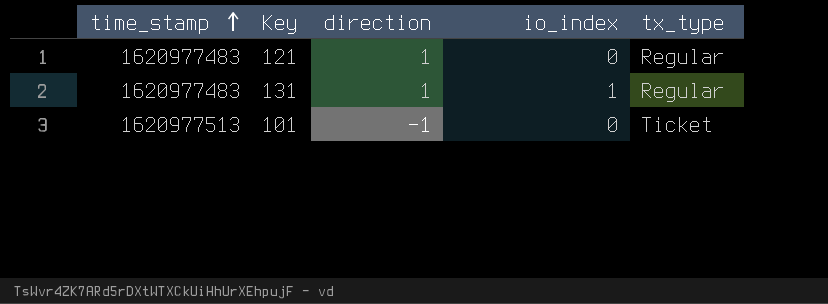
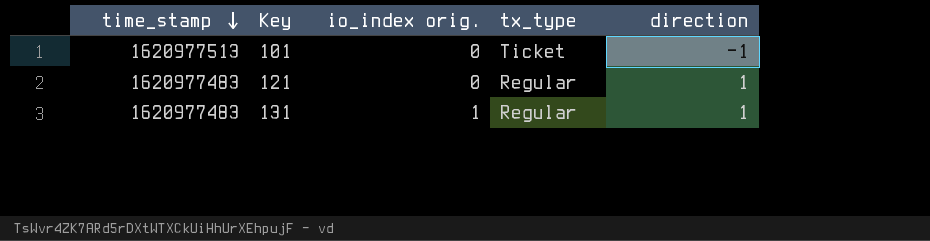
row order: time_stamp ascending -> time_stamp descending
column name: io_index -> io_index orig.
column direction | position: 3 -> 5

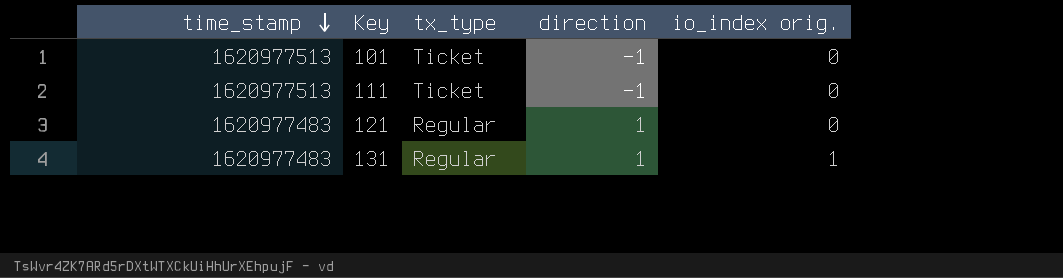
column io_index orig. | position: 3 -> 5
row 111: none -> 1620977513 | Ticket | -1 | 0

